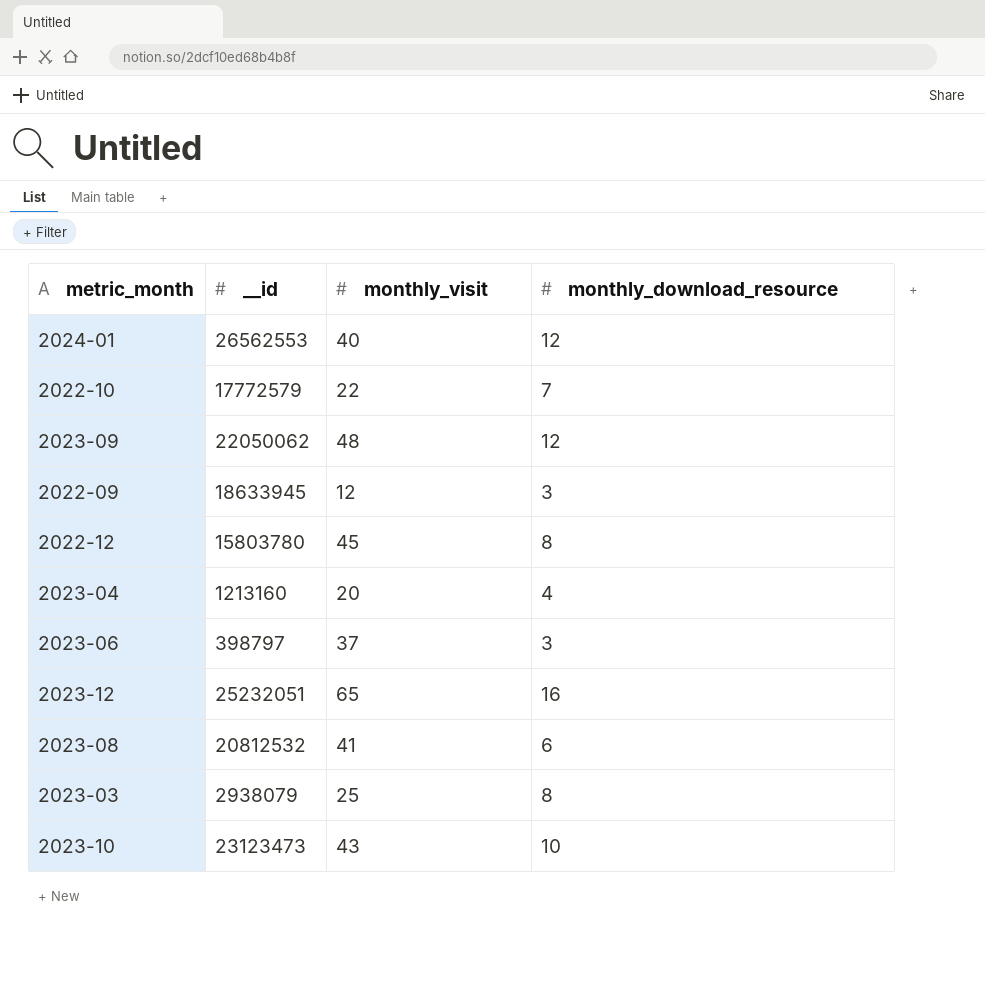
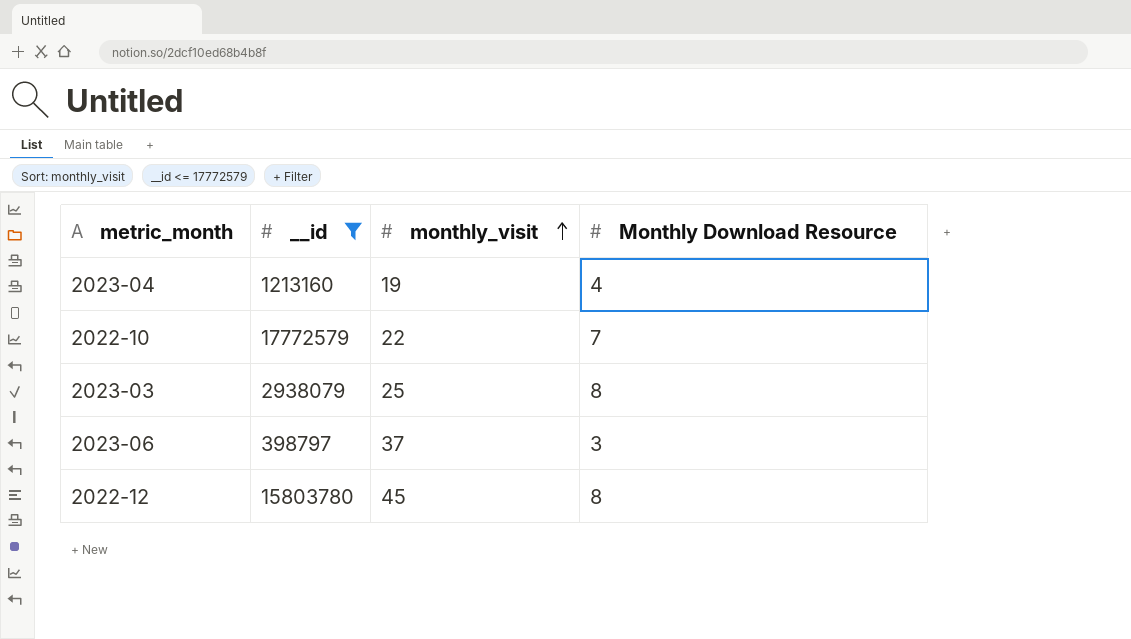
filter: none -> __id <= 17772579
row order: none -> monthly_visit ascending
column name: monthly_download_resource -> Monthly Download Resource
2023-04 | monthly_visit: 20 -> 19

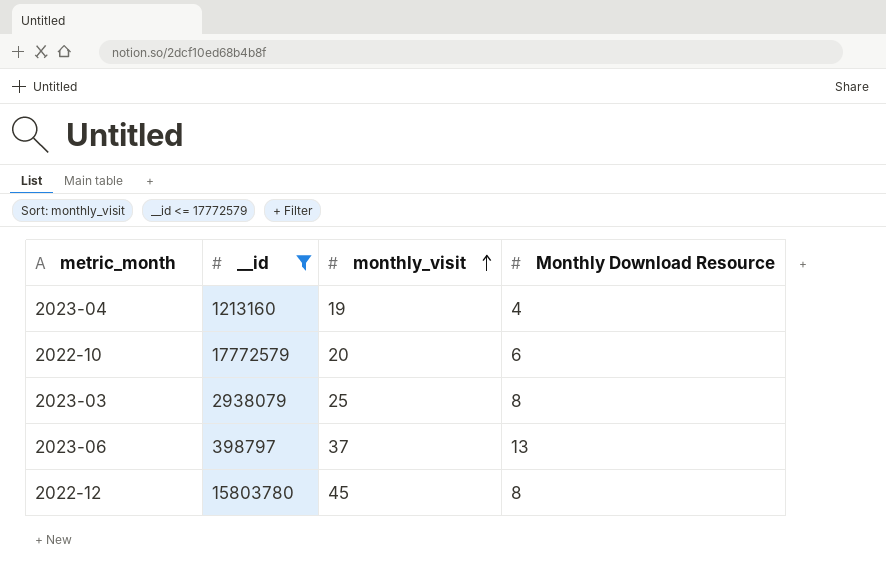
2022-10 | monthly_visit: 22 -> 20
2022-10 | Monthly Download Resource: 7 -> 6
2023-06 | Monthly Download Resource: 3 -> 13

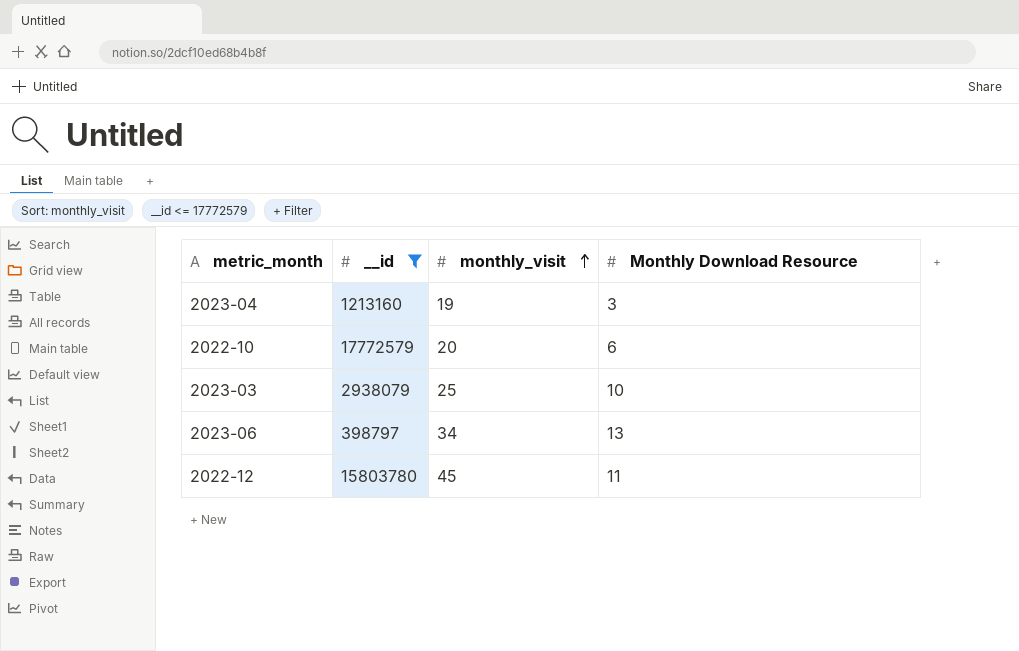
2023-04 | Monthly Download Resource: 4 -> 3
2023-03 | Monthly Download Resource: 8 -> 10
2023-06 | monthly_visit: 37 -> 34
2022-12 | Monthly Download Resource: 8 -> 11

